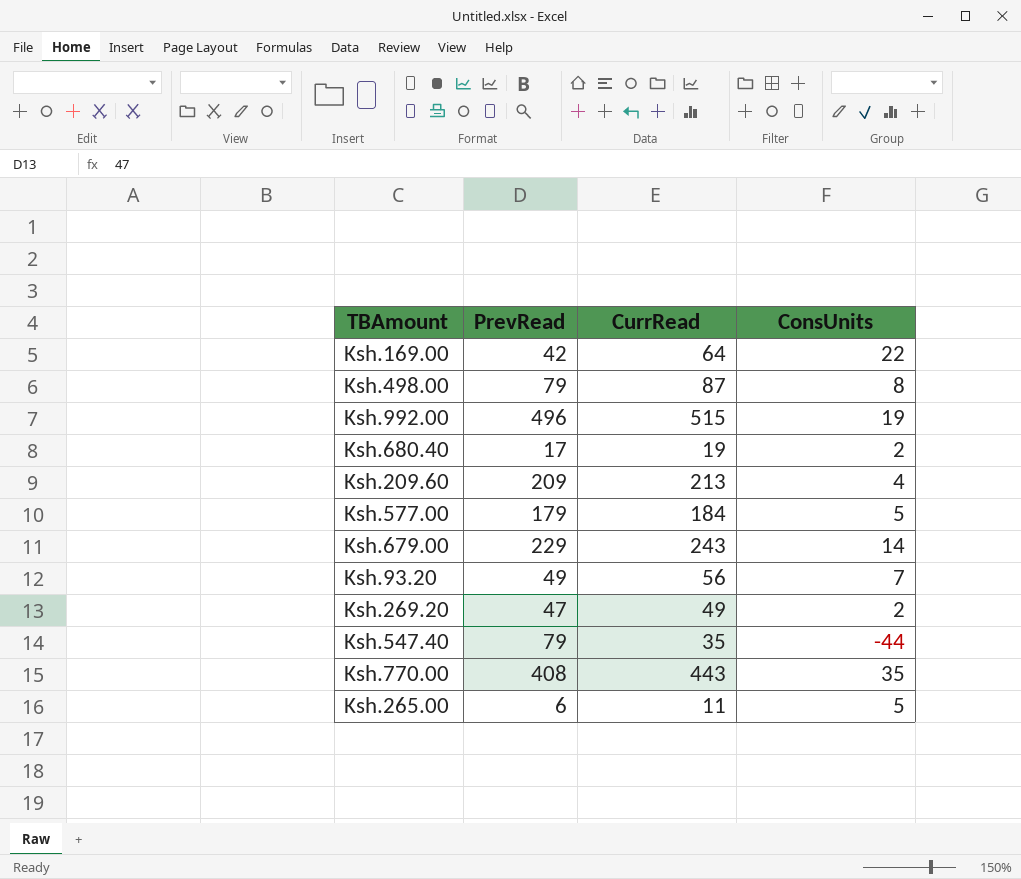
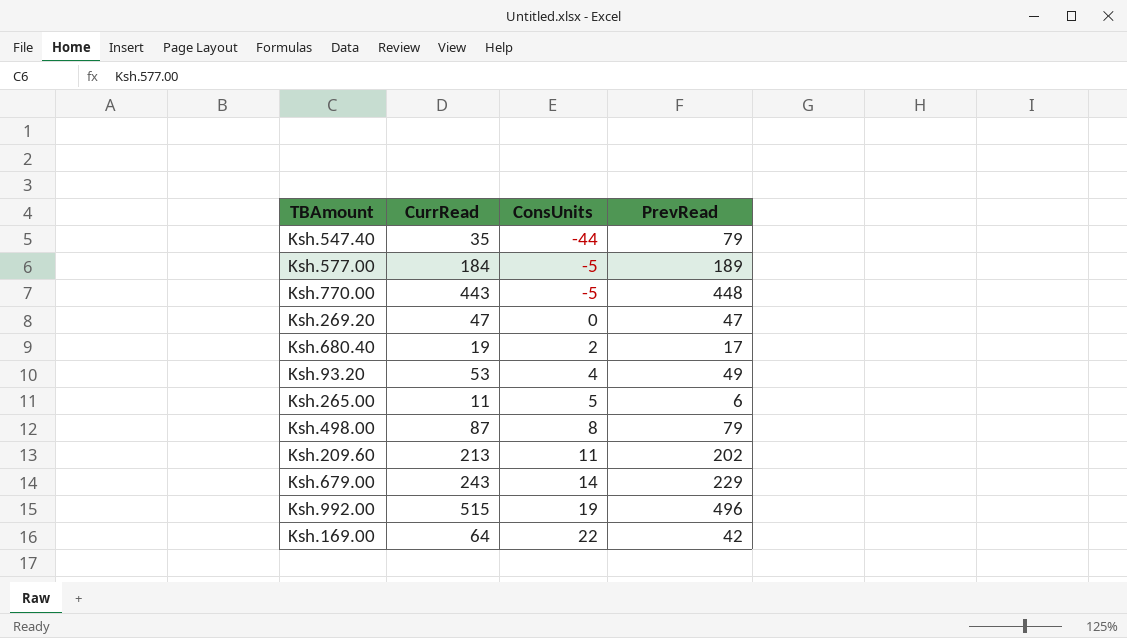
row order: none -> ConsUnits ascending
column PrevRead | position: 2 -> 4
Ksh.577.00 | ConsUnits: 5 -> -5
Ksh.577.00 | PrevRead: 179 -> 189
Ksh.770.00 | ConsUnits: 35 -> -5
Ksh.770.00 | PrevRead: 408 -> 448
Ksh.269.20 | CurrRead: 49 -> 47
Ksh.269.20 | ConsUnits: 2 -> 0
Ksh.93.20 | CurrRead: 56 -> 53
Ksh.93.20 | ConsUnits: 7 -> 4
Ksh.209.60 | ConsUnits: 4 -> 11
Ksh.209.60 | PrevRead: 209 -> 202

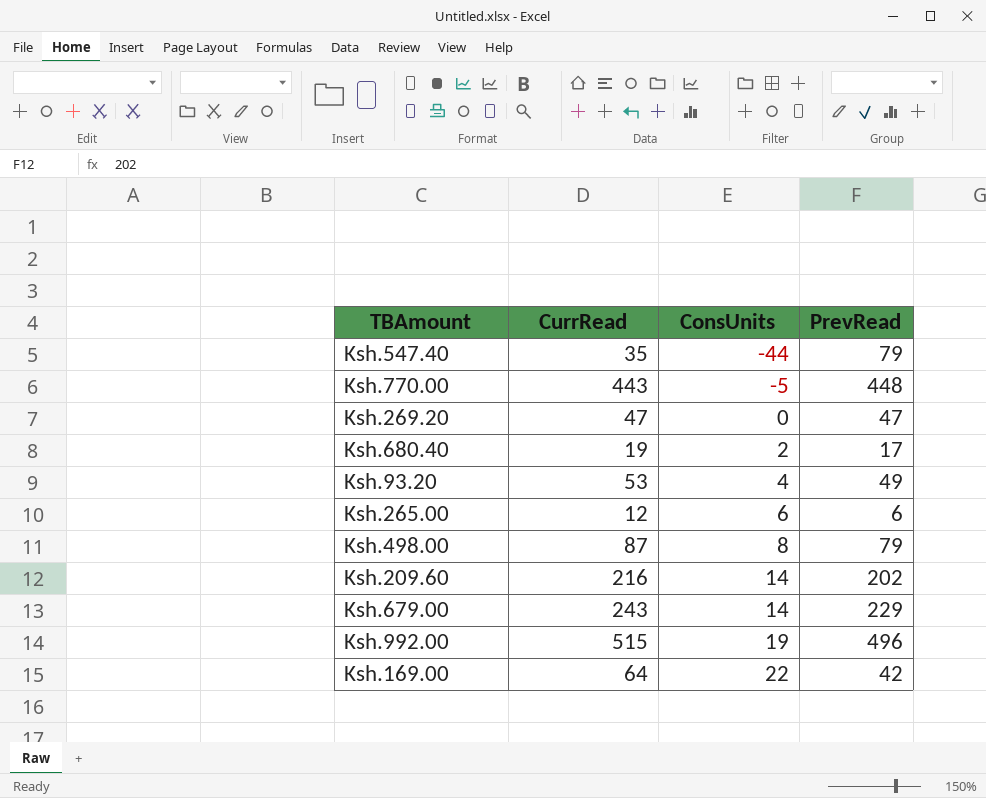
row Ksh.577.00: 184 | -5 | 189 -> none
Ksh.265.00 | CurrRead: 11 -> 12
Ksh.265.00 | ConsUnits: 5 -> 6
Ksh.209.60 | CurrRead: 213 -> 216
Ksh.209.60 | ConsUnits: 11 -> 14

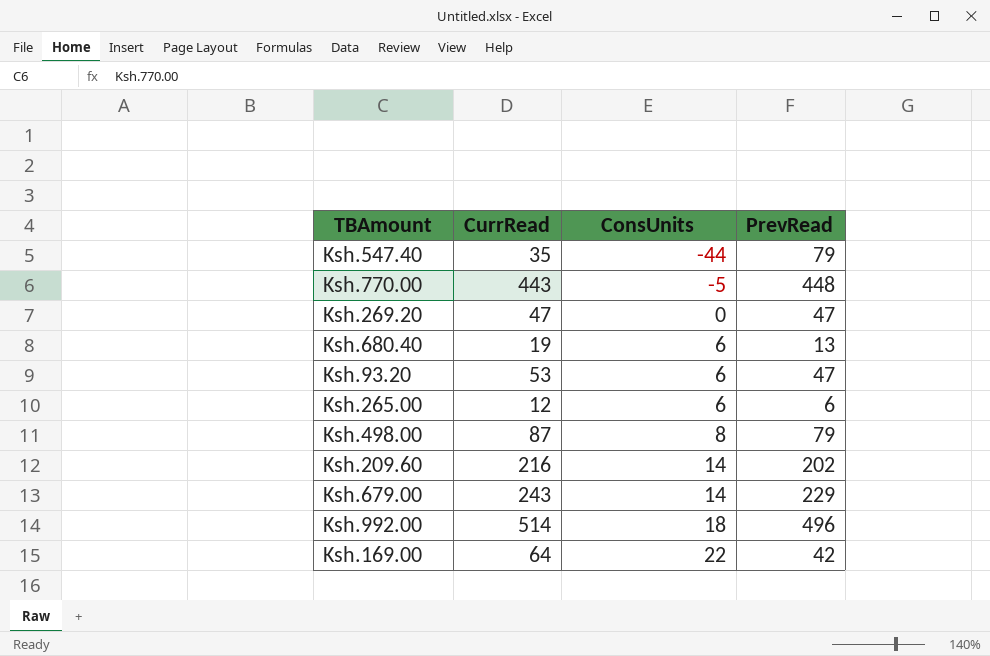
Ksh.680.40 | ConsUnits: 2 -> 6
Ksh.680.40 | PrevRead: 17 -> 13
Ksh.93.20 | ConsUnits: 4 -> 6
Ksh.93.20 | PrevRead: 49 -> 47
Ksh.992.00 | CurrRead: 515 -> 514
Ksh.992.00 | ConsUnits: 19 -> 18

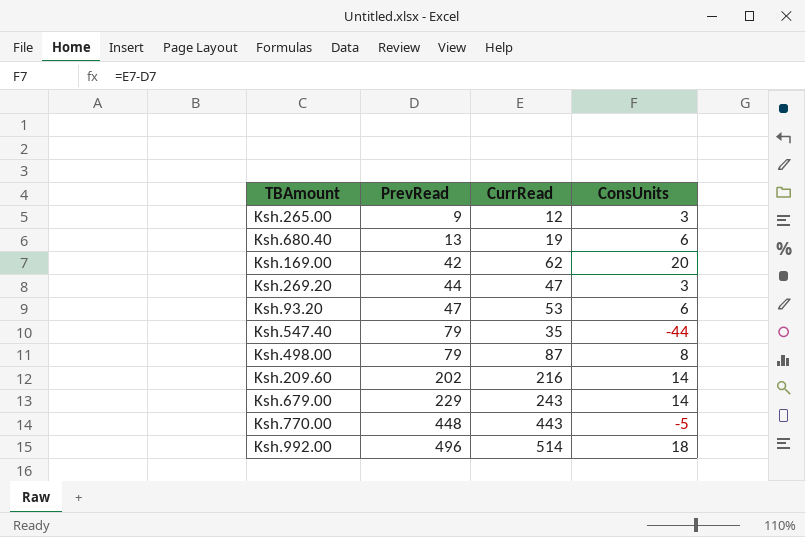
row order: ConsUnits ascending -> PrevRead ascending
column PrevRead | position: 4 -> 2
Ksh.265.00 | PrevRead: 6 -> 9
Ksh.265.00 | ConsUnits: 6 -> 3
Ksh.169.00 | CurrRead: 64 -> 62
Ksh.169.00 | ConsUnits: 22 -> 20
Ksh.269.20 | PrevRead: 47 -> 44
Ksh.269.20 | ConsUnits: 0 -> 3

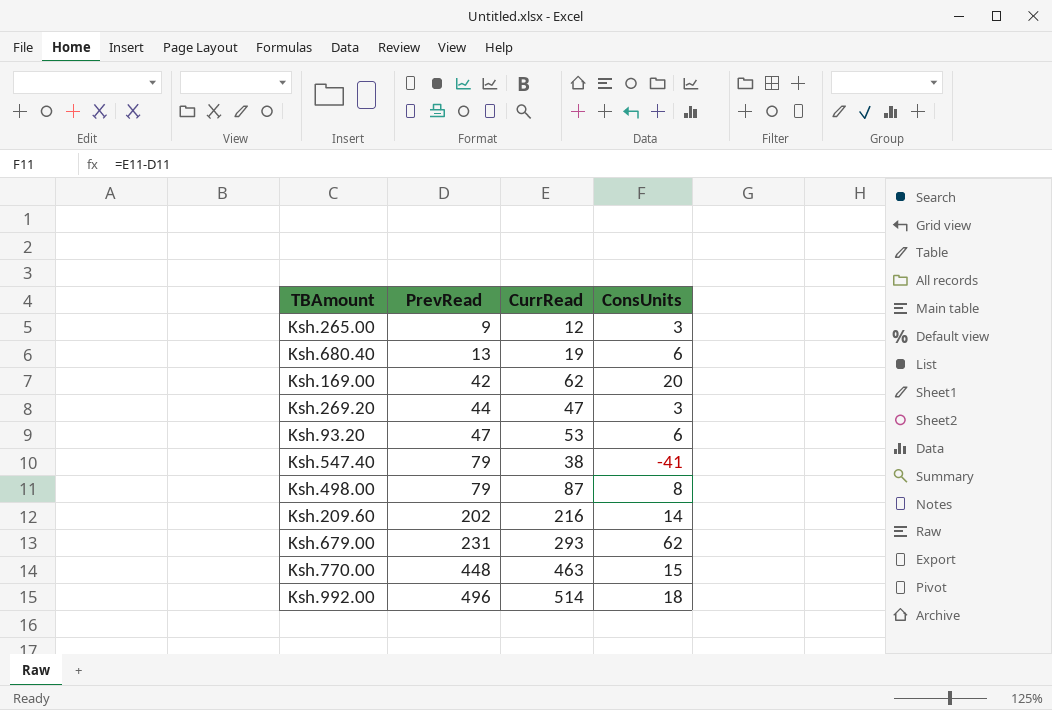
Ksh.547.40 | CurrRead: 35 -> 38
Ksh.547.40 | ConsUnits: -44 -> -41
Ksh.679.00 | PrevRead: 229 -> 231
Ksh.679.00 | CurrRead: 243 -> 293
Ksh.679.00 | ConsUnits: 14 -> 62
Ksh.770.00 | CurrRead: 443 -> 463
Ksh.770.00 | ConsUnits: -5 -> 15

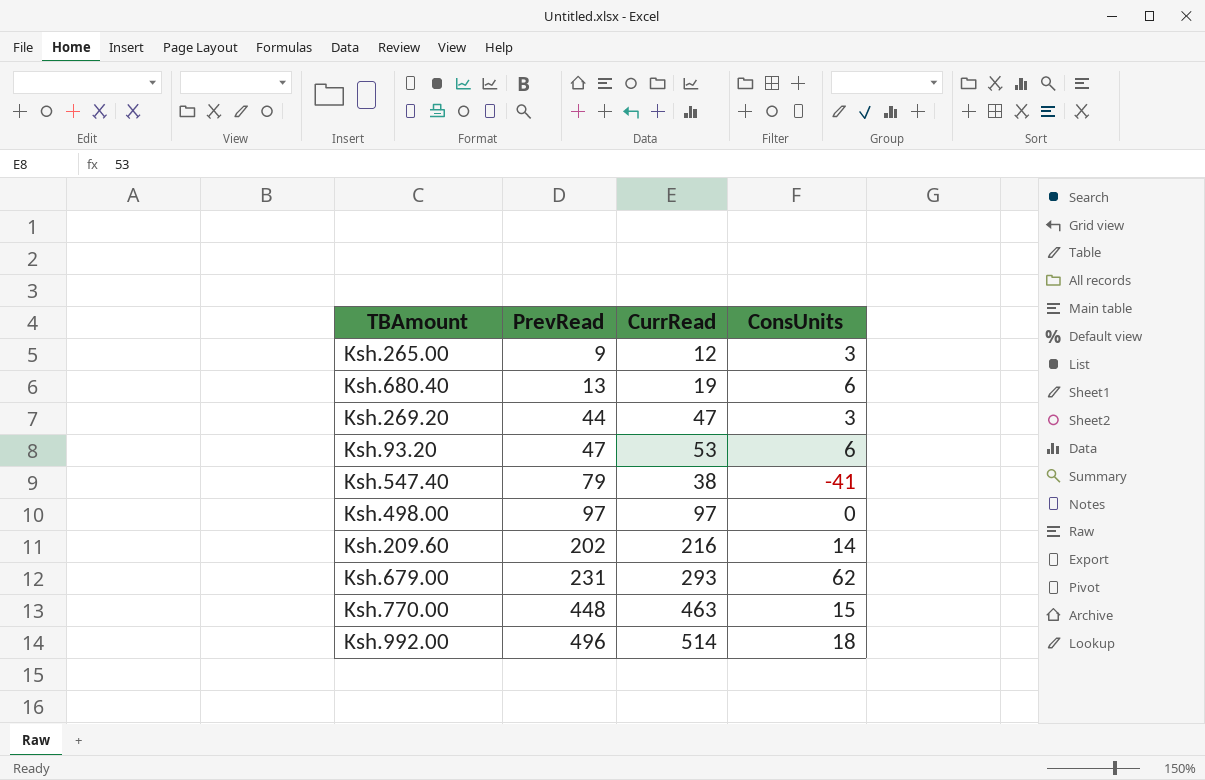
row Ksh.169.00: 42 | 62 | 20 -> none
Ksh.498.00 | PrevRead: 79 -> 97
Ksh.498.00 | CurrRead: 87 -> 97
Ksh.498.00 | ConsUnits: 8 -> 0

